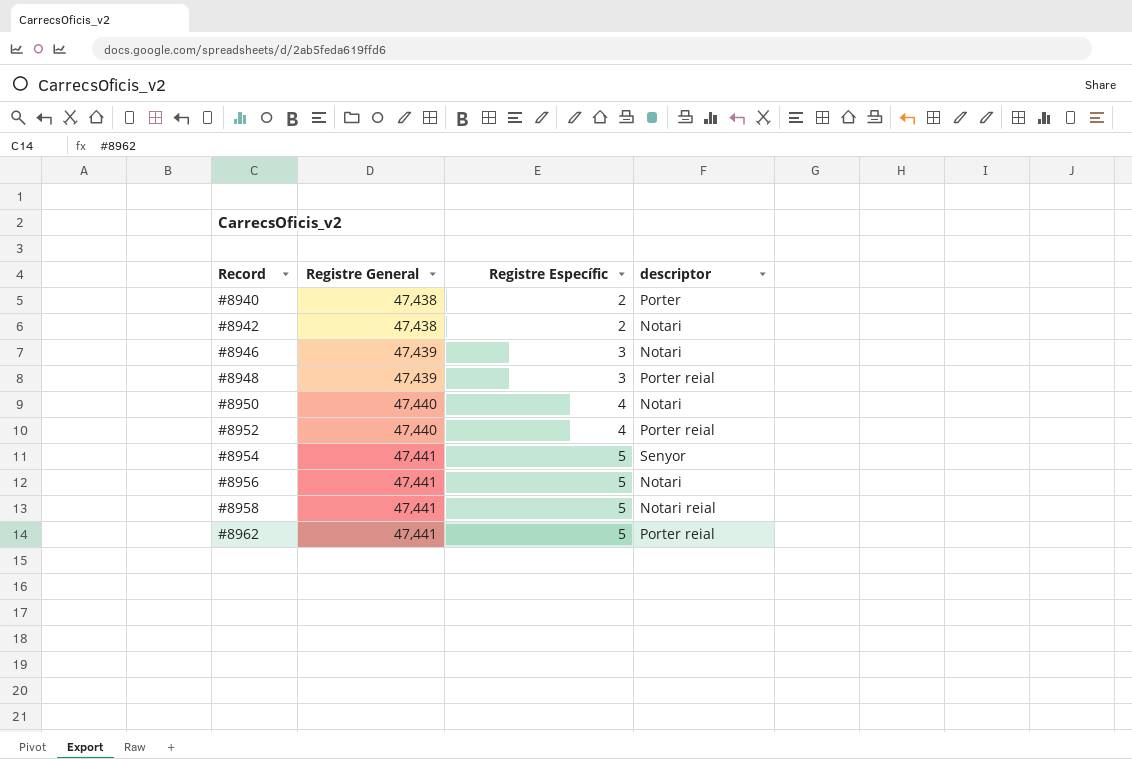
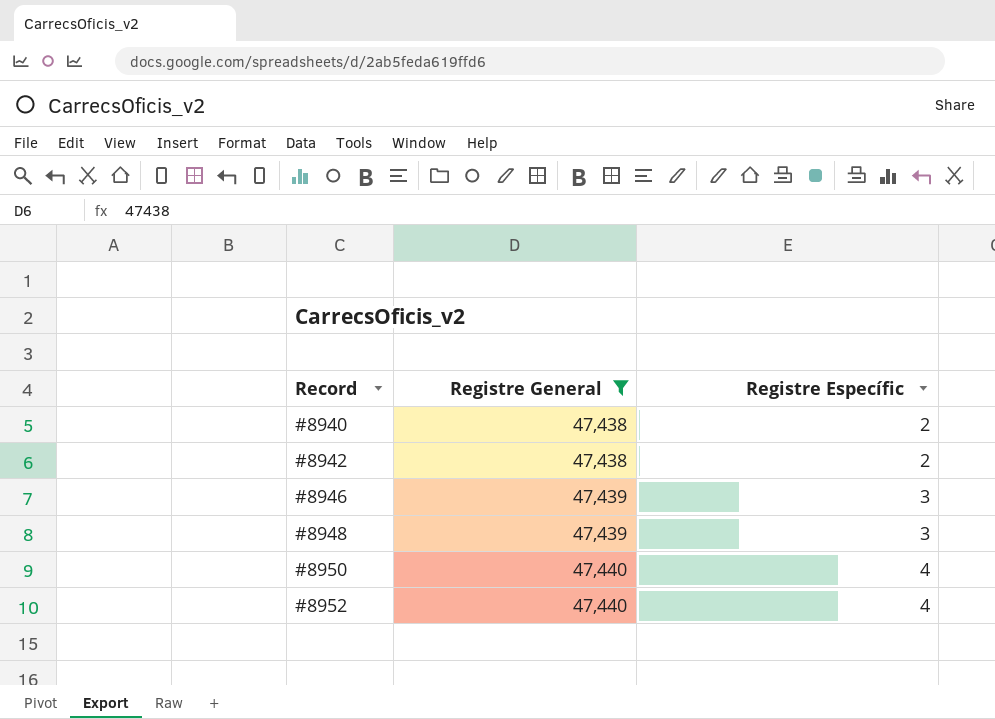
filter: none -> Registre General != 47,441
column descriptor | position: 4 -> none

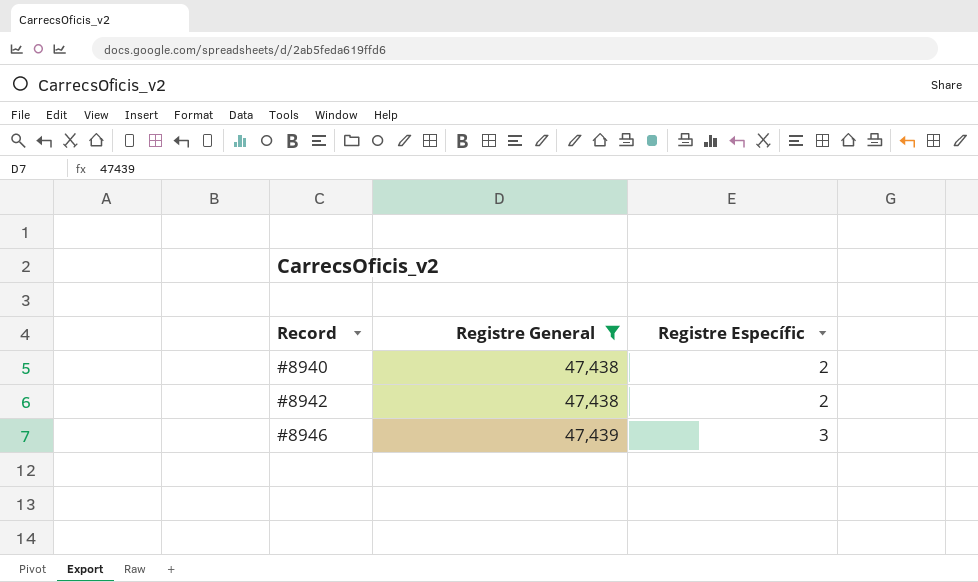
row #8948: 47,439 | 3 -> none
row #8950: 47,440 | 4 -> none
row #8952: 47,440 | 4 -> none

